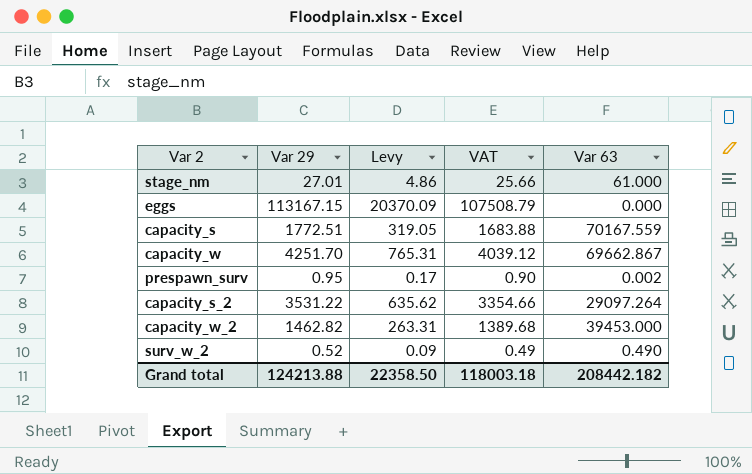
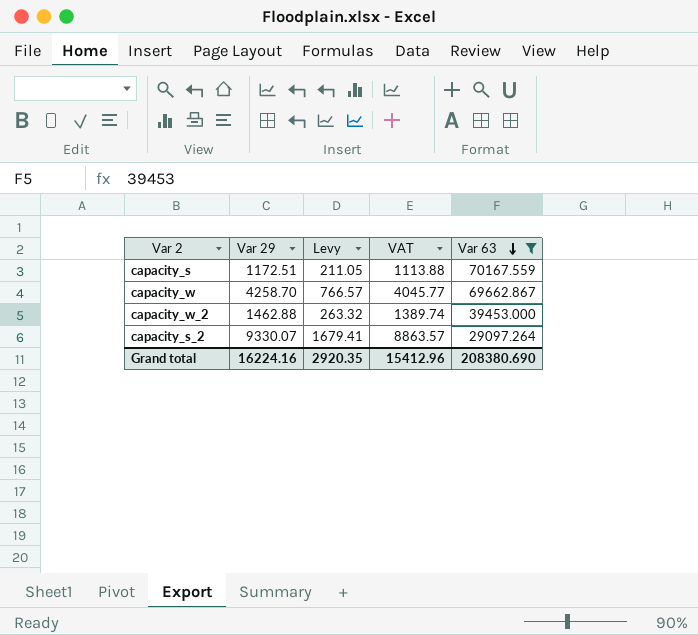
filter: none -> Var 63 >= 29097.264
row order: none -> Var 63 descending
capacity_s | Var 29: 1772.51 -> 1172.51
capacity_s | Levy: 319.05 -> 211.05
capacity_s | VAT: 1683.88 -> 1113.88
capacity_w | Var 29: 4251.70 -> 4258.70
capacity_w | Levy: 765.31 -> 766.57
capacity_w | VAT: 4039.12 -> 4045.77
capacity_w_2 | Var 29: 1462.82 -> 1462.88
capacity_w_2 | Levy: 263.31 -> 263.32
capacity_w_2 | VAT: 1389.68 -> 1389.74
capacity_s_2 | Var 29: 3531.22 -> 9330.07
capacity_s_2 | Levy: 635.62 -> 1679.41
capacity_s_2 | VAT: 3354.66 -> 8863.57
Grand total | Var 29: 124213.88 -> 16224.16
Grand total | Levy: 22358.50 -> 2920.35
Grand total | VAT: 118003.18 -> 15412.96
Grand total | Var 63: 208442.182 -> 208380.690

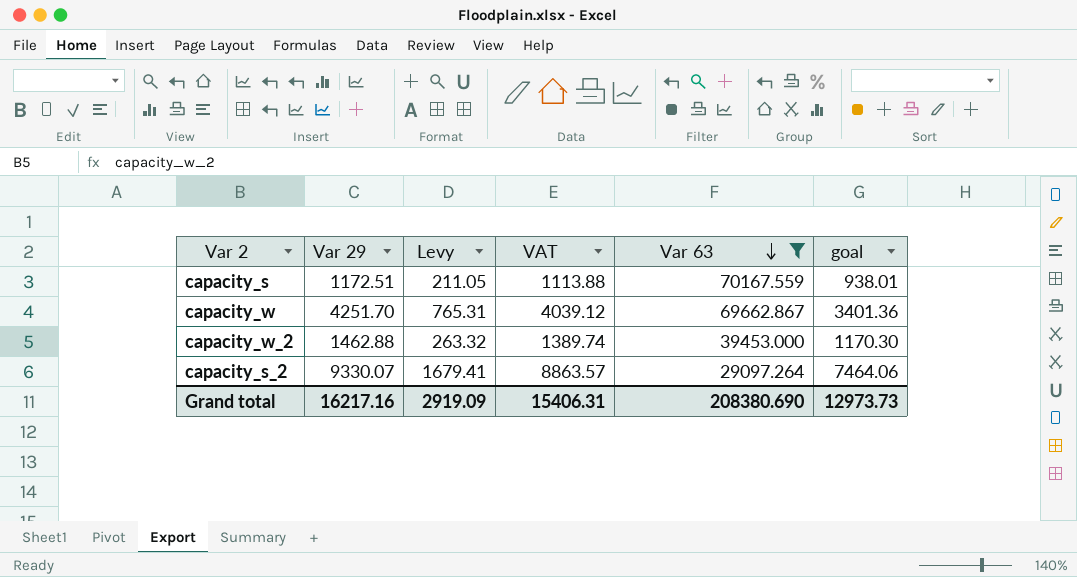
column goal | formula: none -> [Var 29] * 0.8
capacity_w | Var 29: 4258.70 -> 4251.70
capacity_w | Levy: 766.57 -> 765.31
capacity_w | VAT: 4045.77 -> 4039.12
Grand total | Var 29: 16224.16 -> 16217.16
Grand total | Levy: 2920.35 -> 2919.09
Grand total | VAT: 15412.96 -> 15406.31

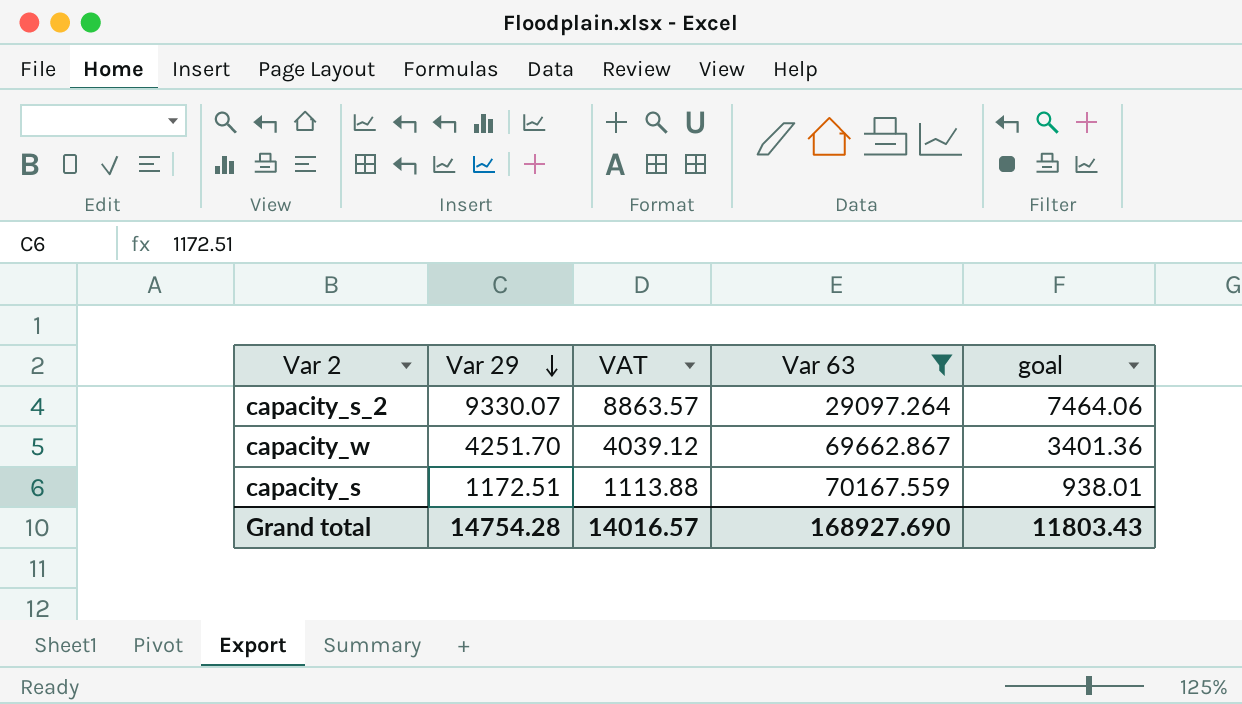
row order: Var 63 descending -> Var 29 descending
column Levy | formula: [Var 29] * 0.18 -> none
row capacity_w_2: 1462.88 | 263.32 | 1389.74 | 39453.000 | 1170.30 -> none
Grand total | Var 29: 16217.16 -> 14754.28
Grand total | VAT: 15406.31 -> 14016.57
Grand total | Var 63: 208380.690 -> 168927.690
Grand total | goal: 12973.73 -> 11803.43

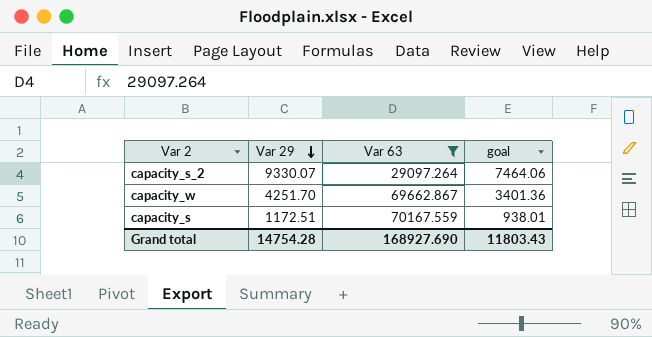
column VAT | formula: [Var 29] * 0.95 -> none

